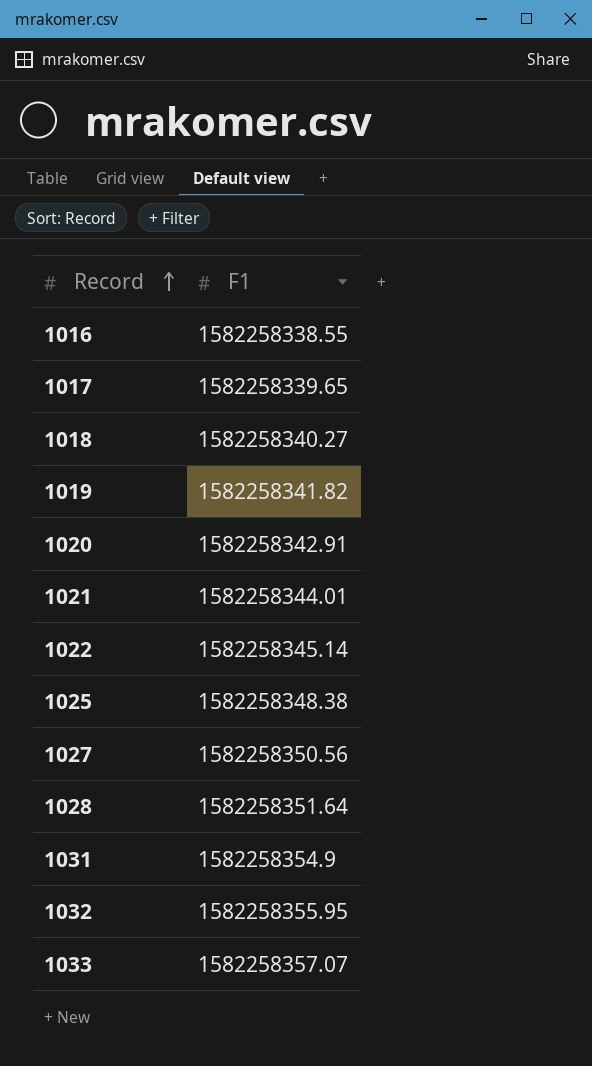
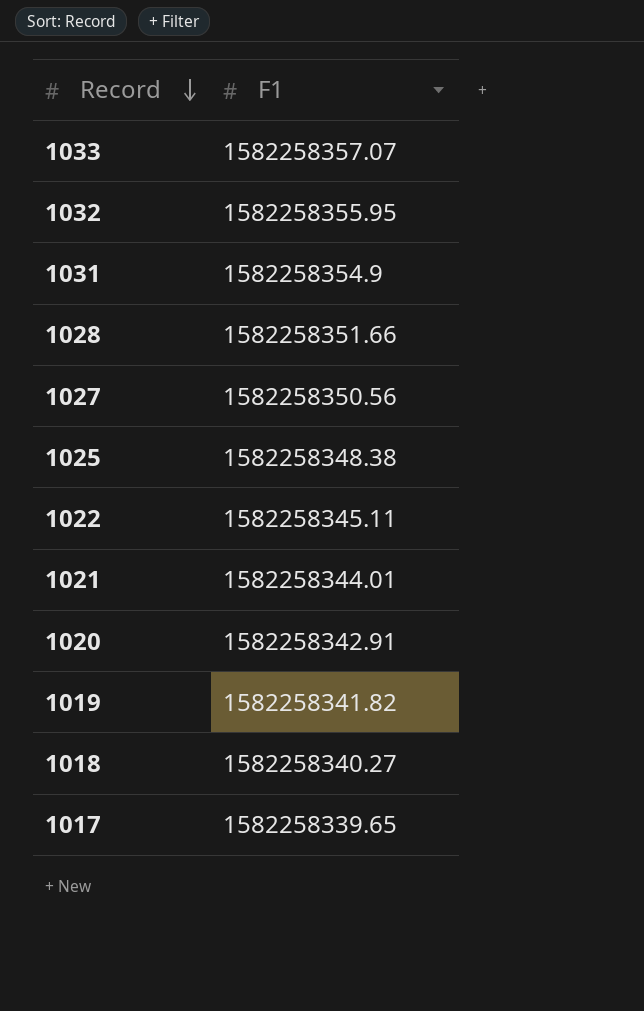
row order: Record ascending -> Record descending
row 1016: 1582258338.55 -> none
1028 | F1: 1582258351.64 -> 1582258351.66
1022 | F1: 1582258345.14 -> 1582258345.11

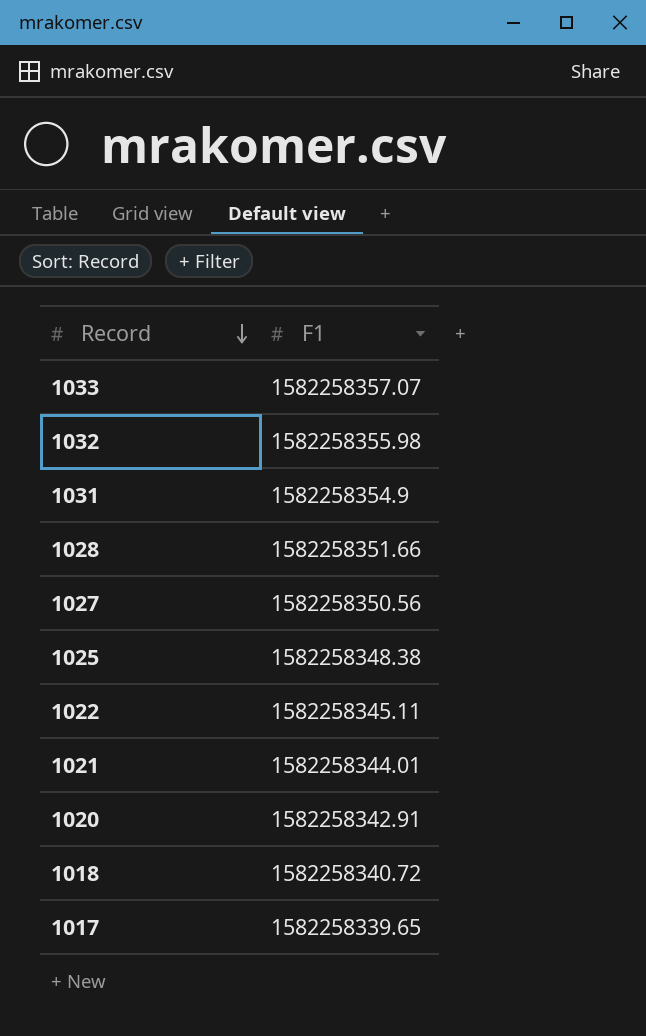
row 1019: 1582258341.82 -> none
1032 | F1: 1582258355.95 -> 1582258355.98
1018 | F1: 1582258340.27 -> 1582258340.72

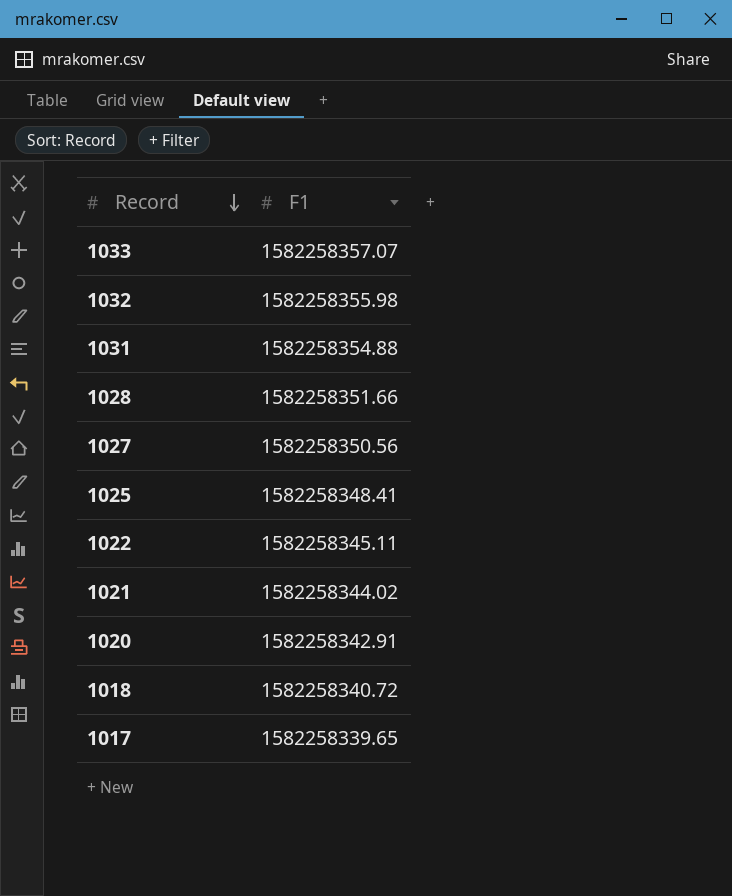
1031 | F1: 1582258354.9 -> 1582258354.88
1025 | F1: 1582258348.38 -> 1582258348.41
1021 | F1: 1582258344.01 -> 1582258344.02

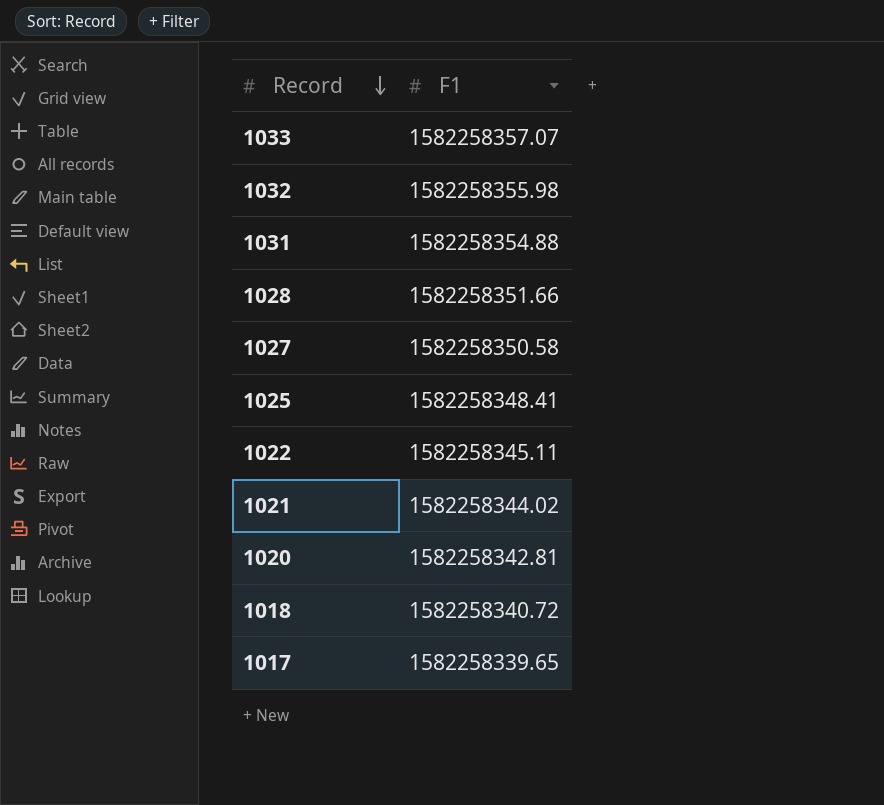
1027 | F1: 1582258350.56 -> 1582258350.58
1020 | F1: 1582258342.91 -> 1582258342.81

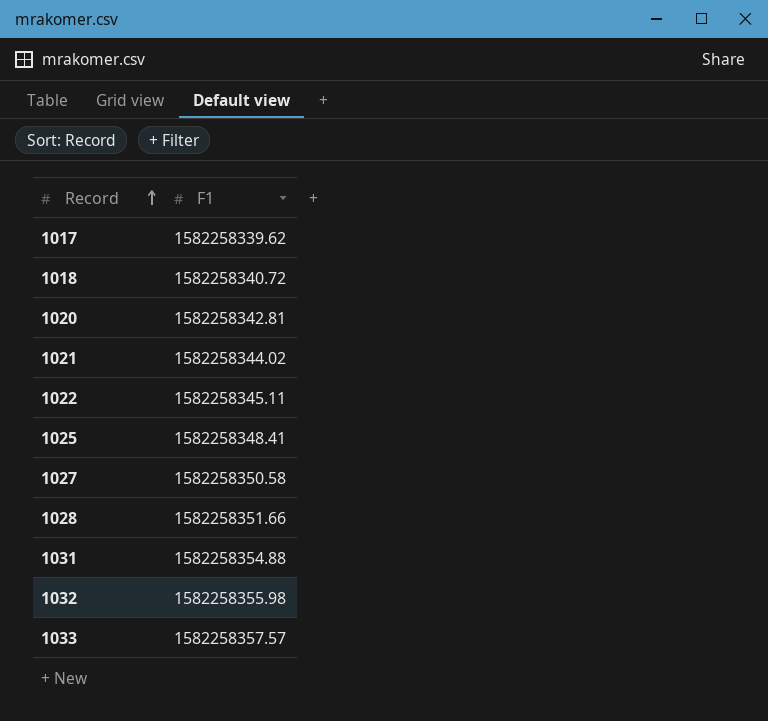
row order: Record descending -> Record ascending
1017 | F1: 1582258339.65 -> 1582258339.62
1033 | F1: 1582258357.07 -> 1582258357.57

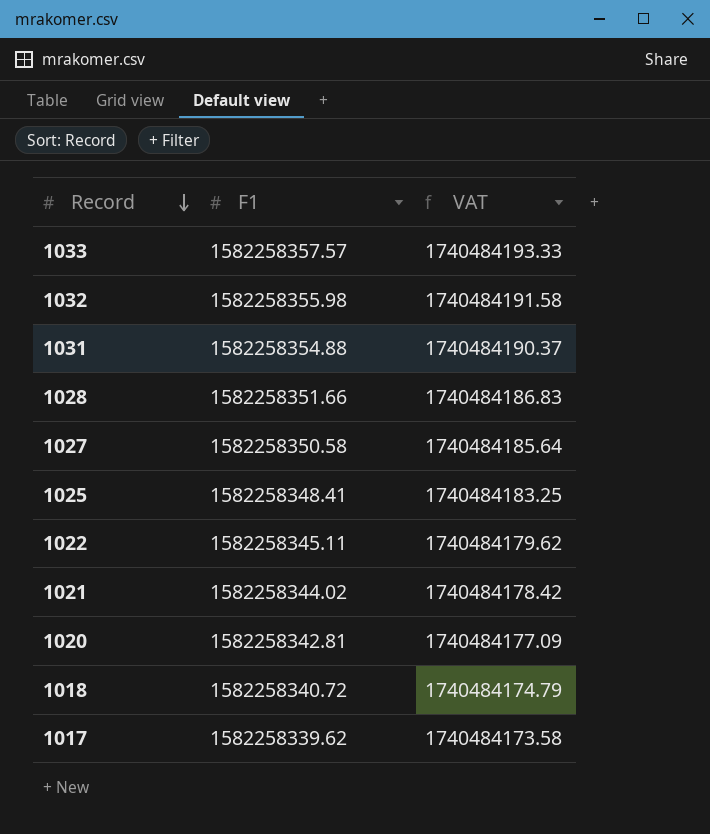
row order: Record ascending -> Record descending
column VAT | formula: none -> [F1] * 1.1

